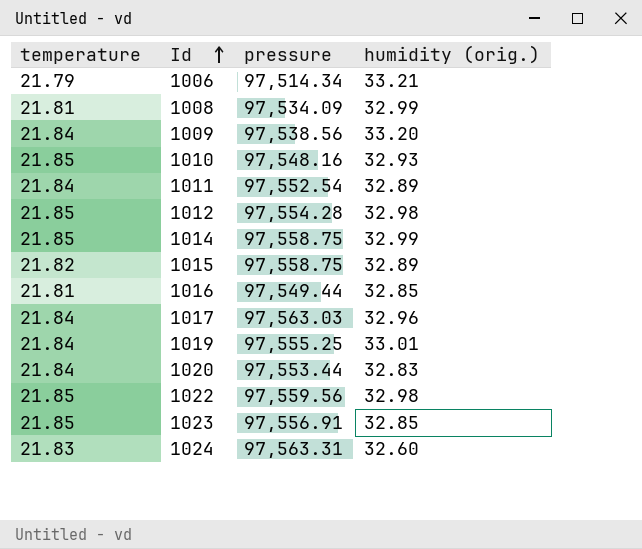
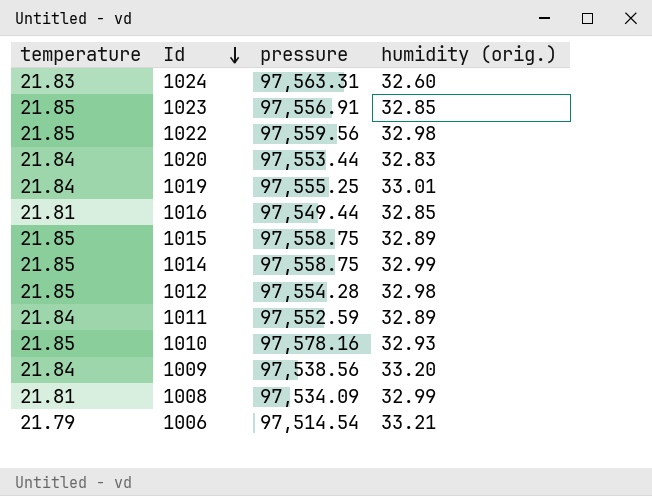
row order: Id ascending -> Id descending
row 1017: 21.84 | 97,563.03 | 32.96 -> none
1015 | temperature: 21.82 -> 21.85
1011 | pressure: 97,552.54 -> 97,552.59
1010 | pressure: 97,548.16 -> 97,578.16
1006 | pressure: 97,514.34 -> 97,514.54

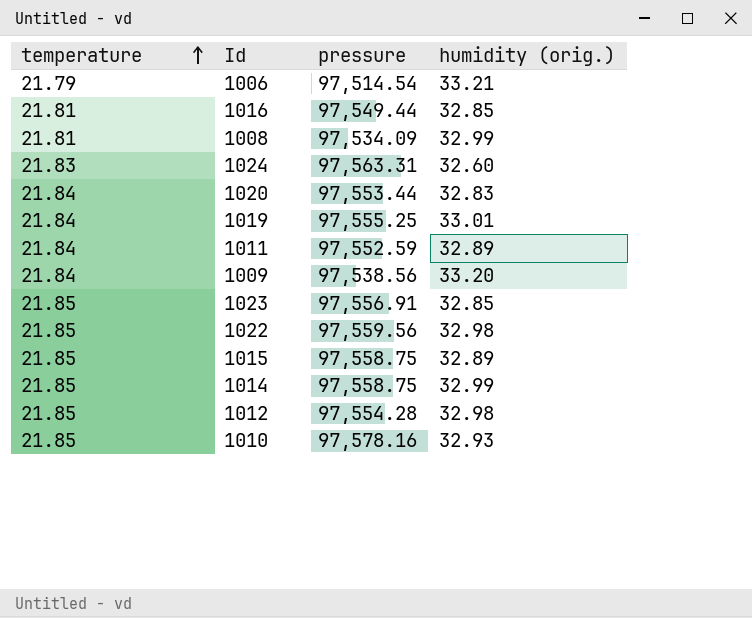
row order: Id descending -> temperature ascending

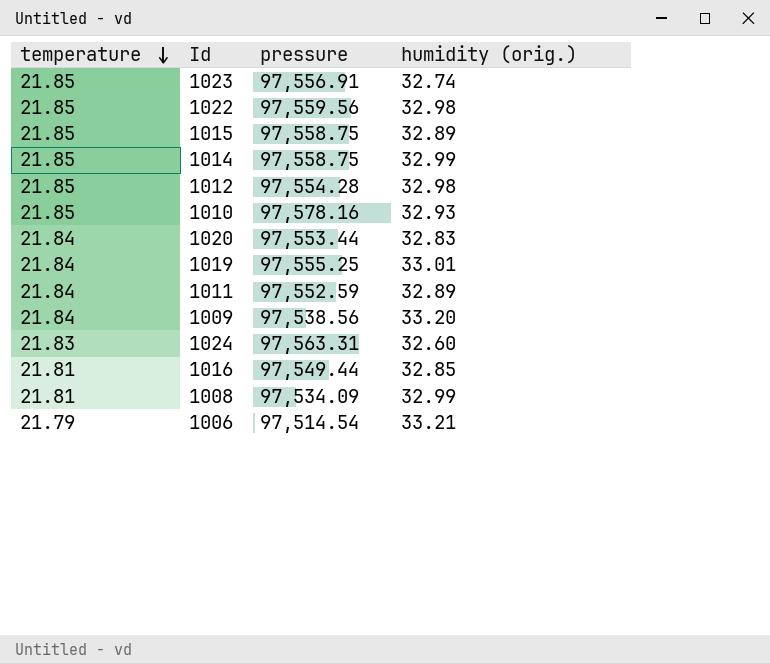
row order: temperature ascending -> temperature descending
1023 | humidity (orig.): 32.85 -> 32.74

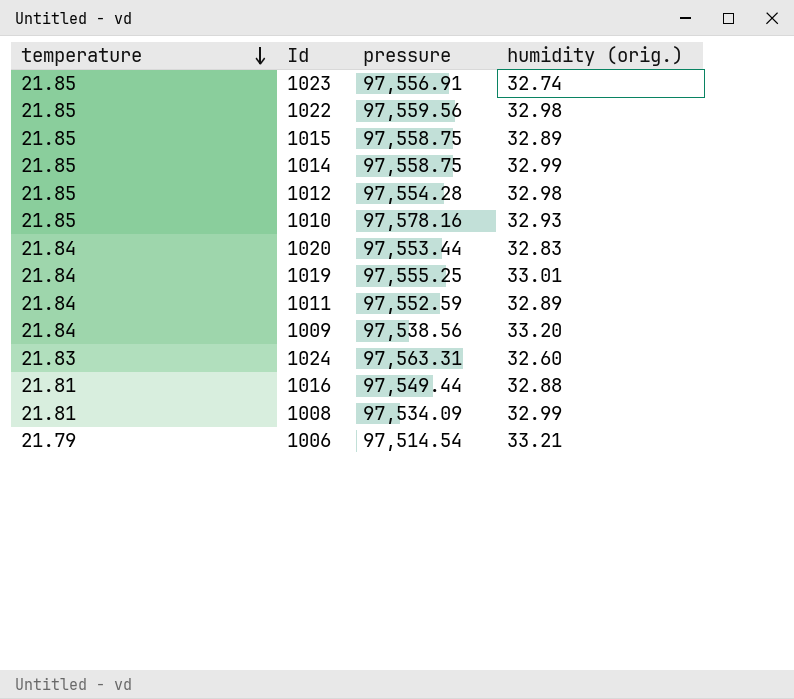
1016 | humidity (orig.): 32.85 -> 32.88

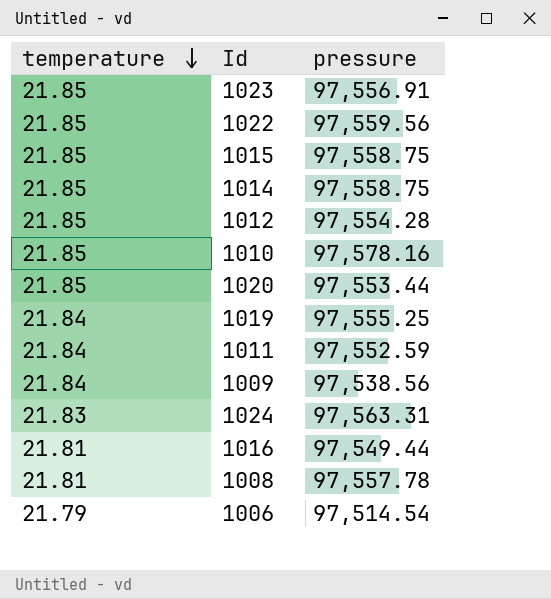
column humidity (orig.) | position: 4 -> none
1020 | temperature: 21.84 -> 21.85
1008 | pressure: 97,534.09 -> 97,557.78

